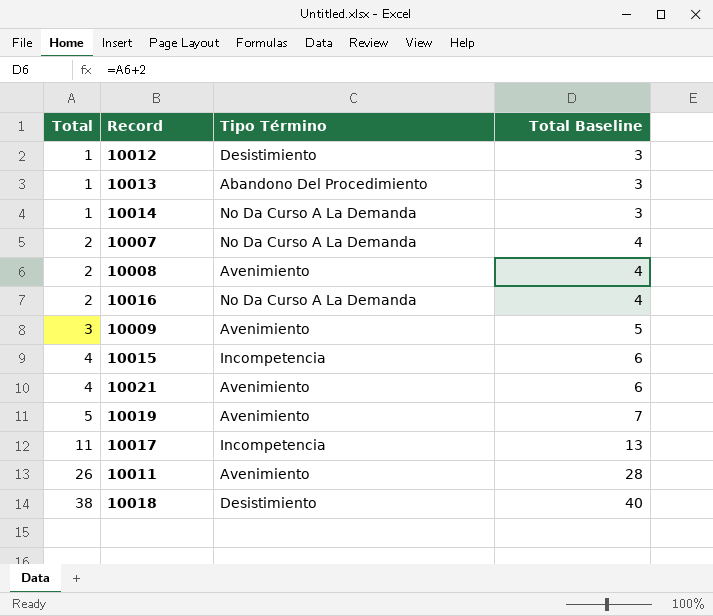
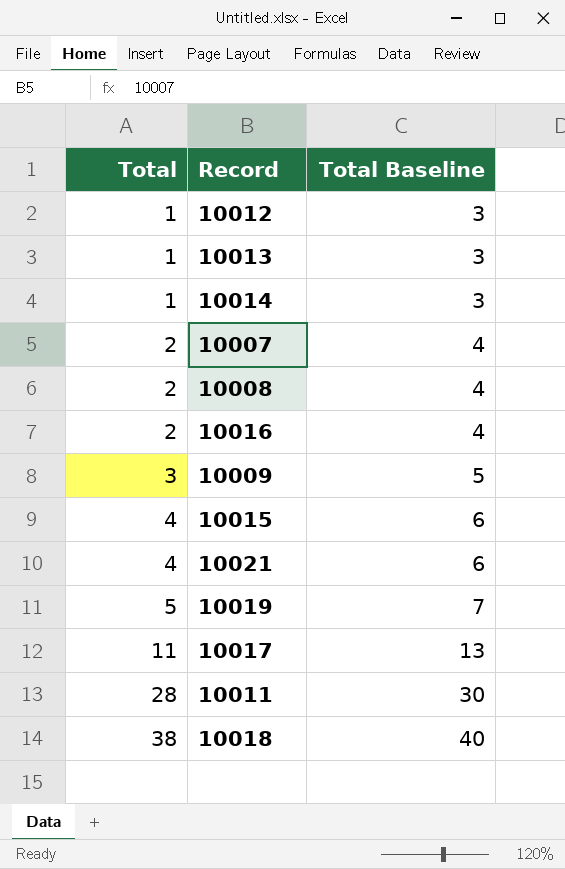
column Tipo Término | position: 3 -> none
10011 | Total: 26 -> 28
10011 | Total Baseline: 28 -> 30

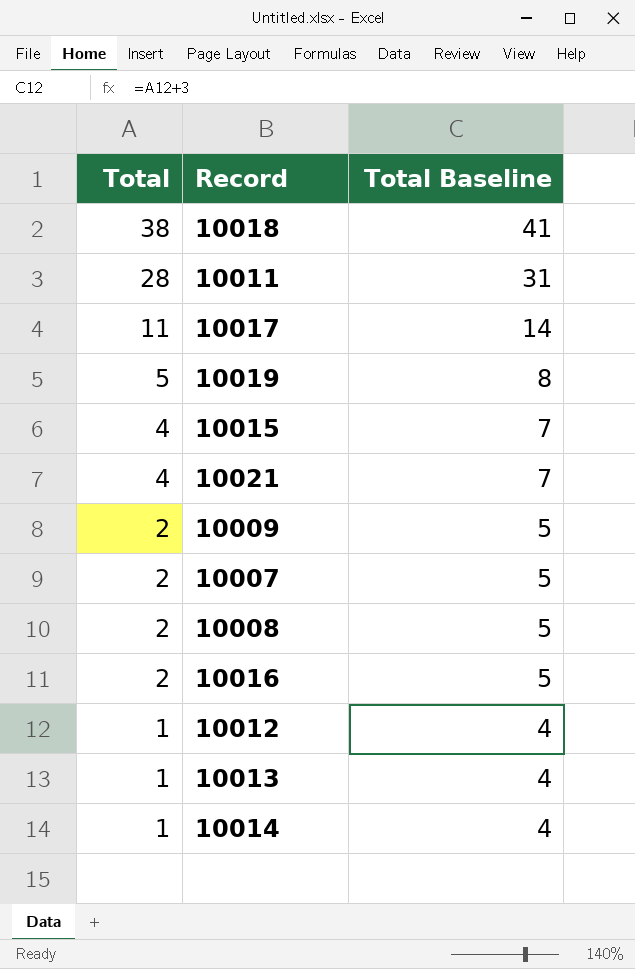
row order: Total ascending -> Total descending
column Total Baseline | formula: [Total] + 2 -> [Total] + 3
10009 | Total: 3 -> 2

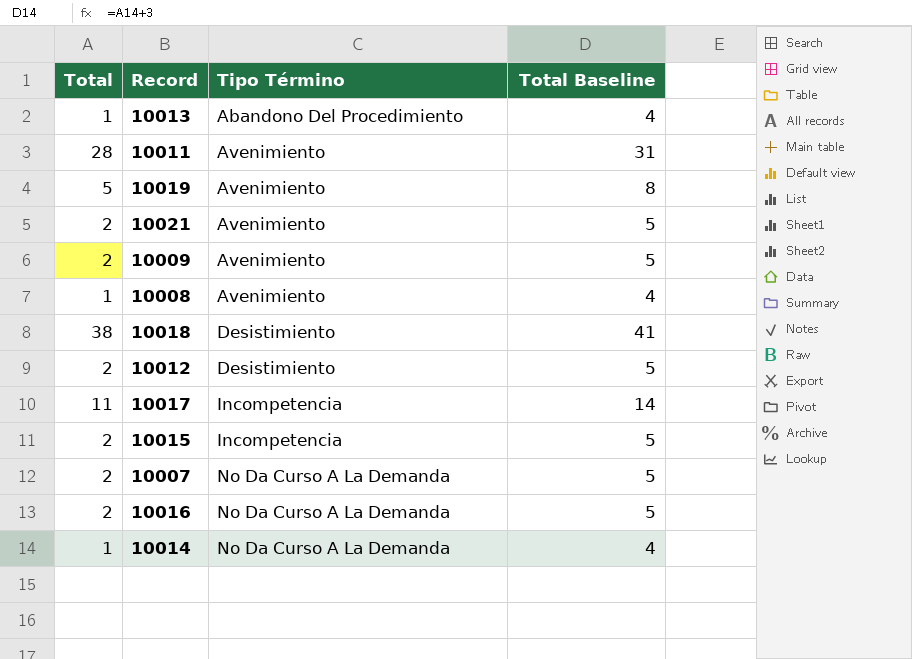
row order: Total descending -> Tipo Término ascending
column Tipo Término | position: none -> 3
10021 | Total: 4 -> 2
10021 | Total Baseline: 7 -> 5
10008 | Total: 2 -> 1
10008 | Total Baseline: 5 -> 4
10012 | Total: 1 -> 2
10012 | Total Baseline: 4 -> 5
10015 | Total: 4 -> 2
10015 | Total Baseline: 7 -> 5

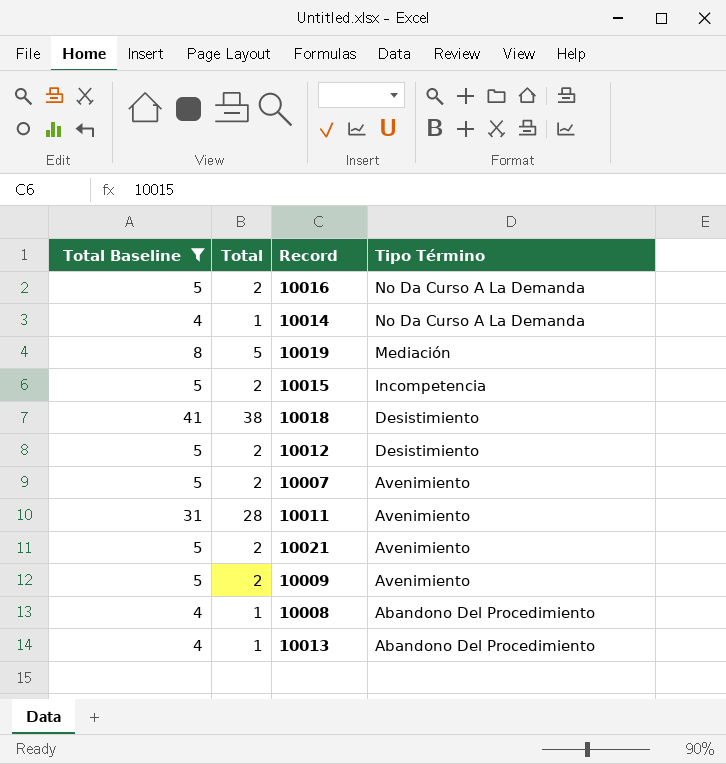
filter: none -> Total Baseline != 14
row order: Tipo Término ascending -> Tipo Término descending
column Total Baseline | position: 4 -> 1
10019 | Tipo Término: Avenimiento -> Mediación
10007 | Tipo Término: No Da Curso A La Demanda -> Avenimiento
10008 | Tipo Término: Avenimiento -> Abandono Del Procedimiento

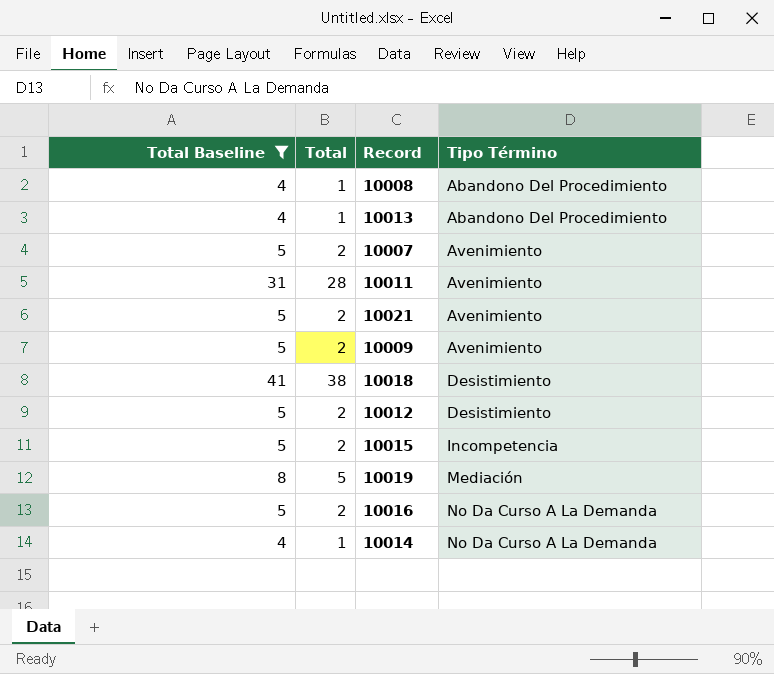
row order: Tipo Término descending -> Tipo Término ascending

